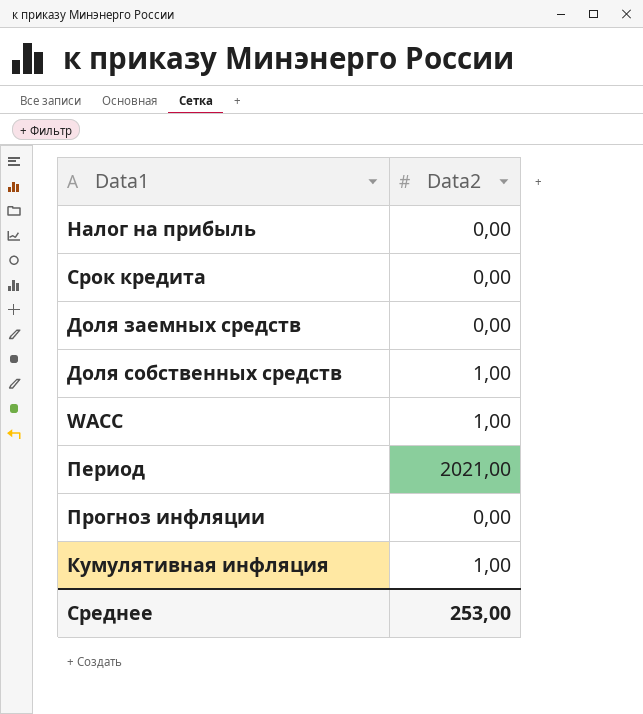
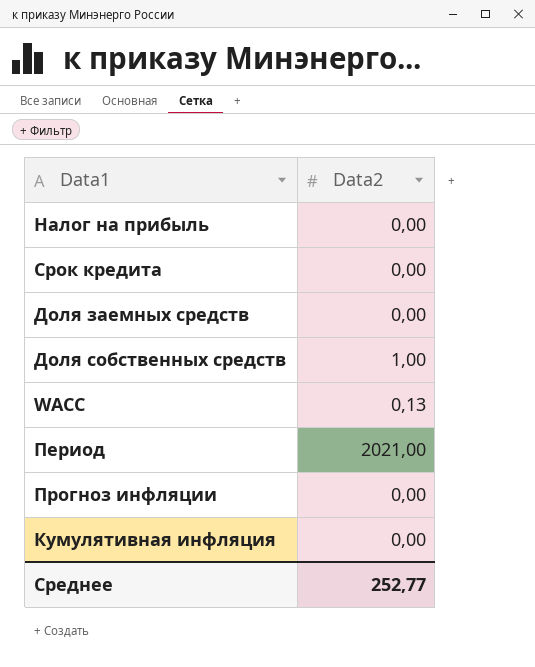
WACC | Data2: 1,00 -> 0,13
Кумулятивная инфляция | Data2: 1,00 -> 0,00
Среднее | Data2: 253,00 -> 252,77

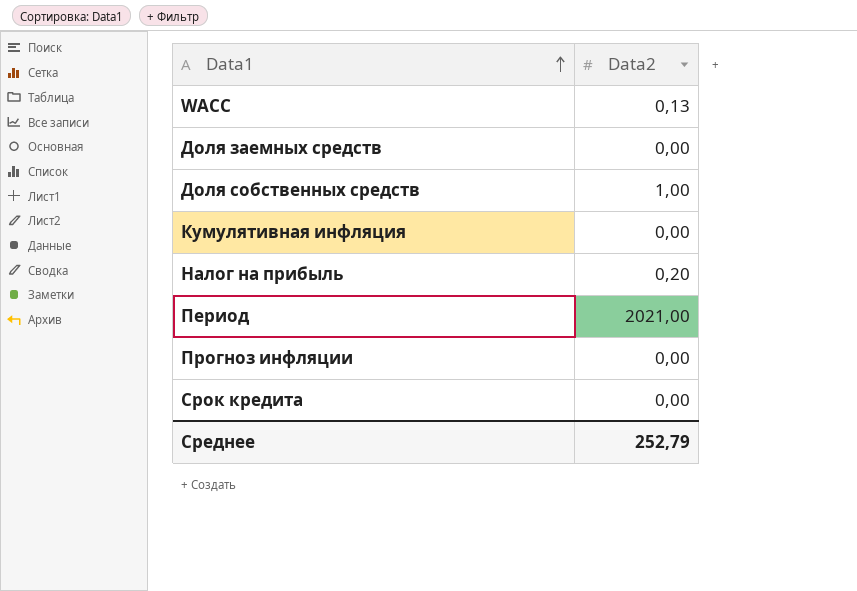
row order: none -> Data1 ascending
Налог на прибыль | Data2: 0,00 -> 0,20
Среднее | Data2: 252,77 -> 252,79

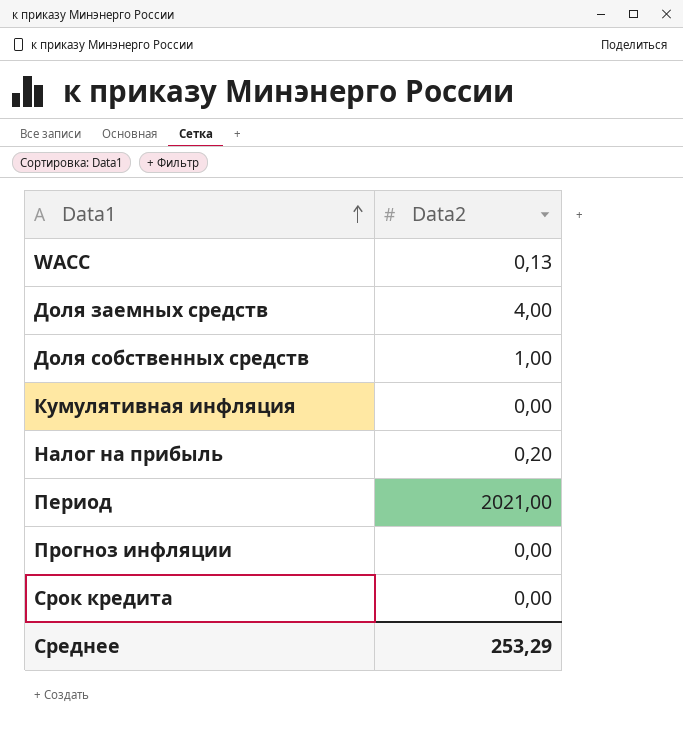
Доля заемных средств | Data2: 0,00 -> 4,00
Среднее | Data2: 252,79 -> 253,29

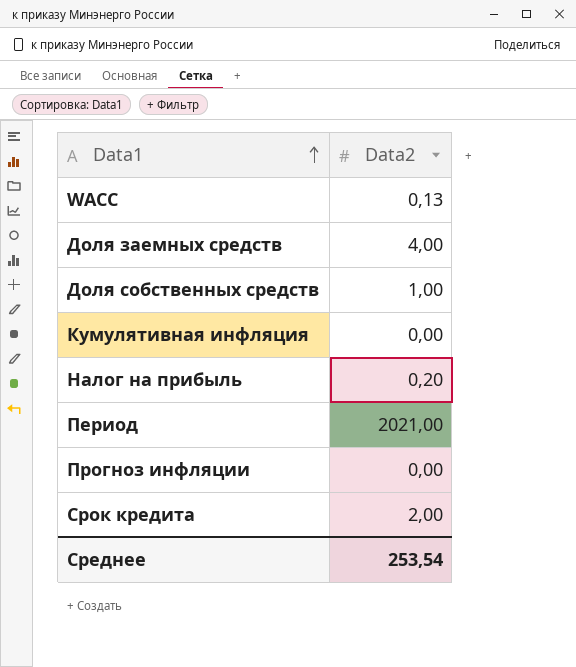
Срок кредита | Data2: 0,00 -> 2,00
Среднее | Data2: 253,29 -> 253,54

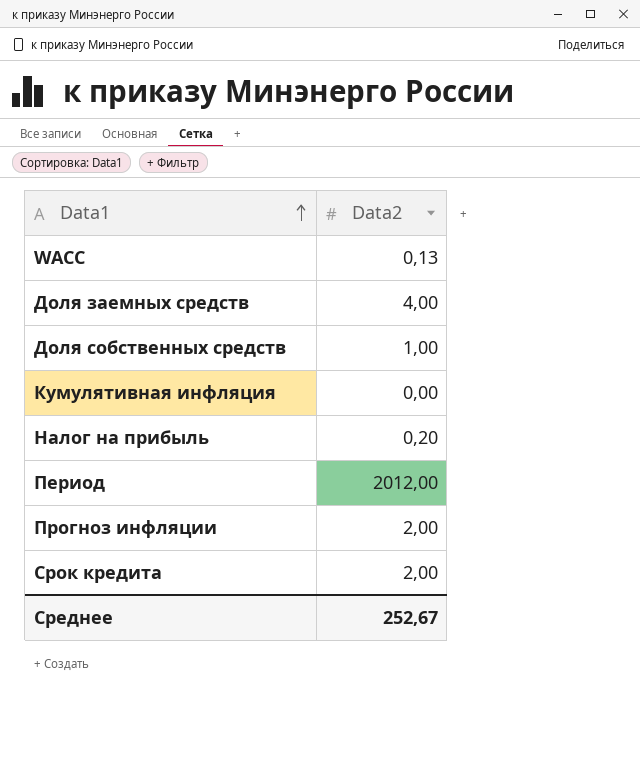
Период | Data2: 2021,00 -> 2012,00
Прогноз инфляции | Data2: 0,00 -> 2,00
Среднее | Data2: 253,54 -> 252,67

